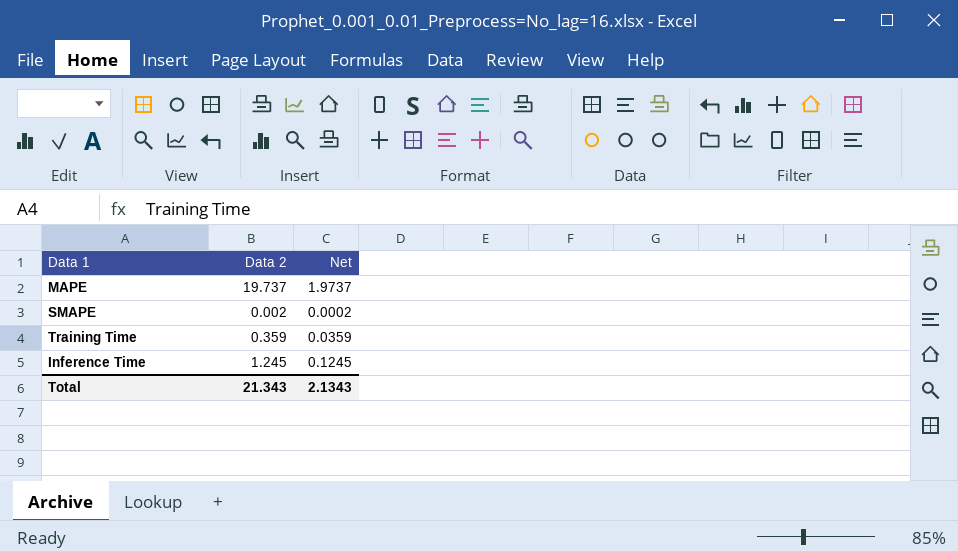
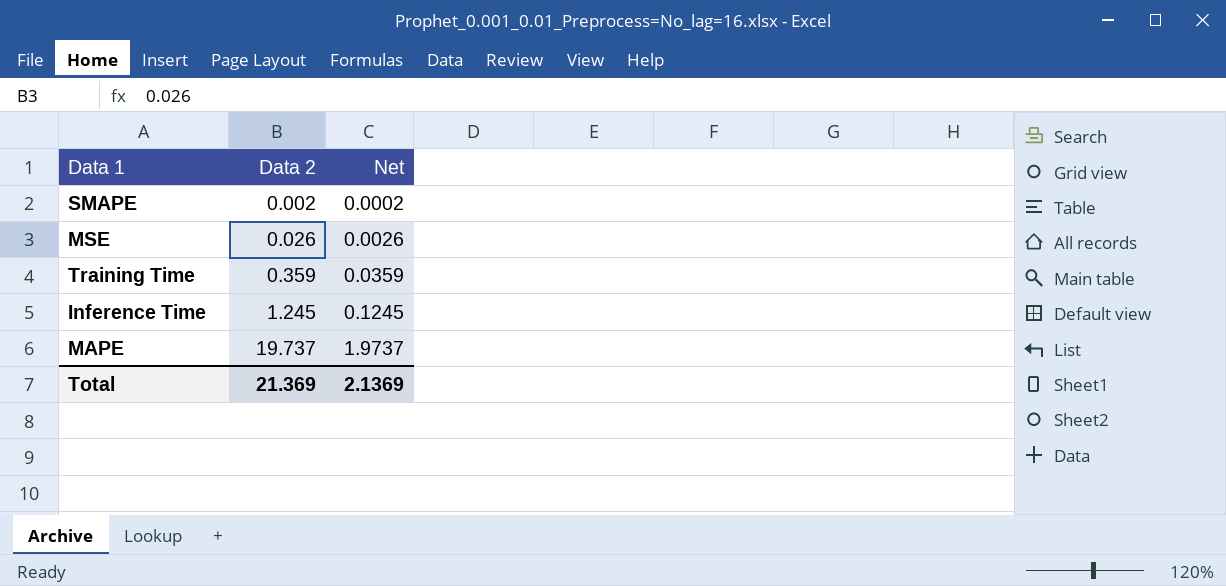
row order: none -> Data 2 ascending
row MSE: none -> 0.026 | 0.0026
Total | Data 2: 21.343 -> 21.369
Total | Net: 2.1343 -> 2.1369

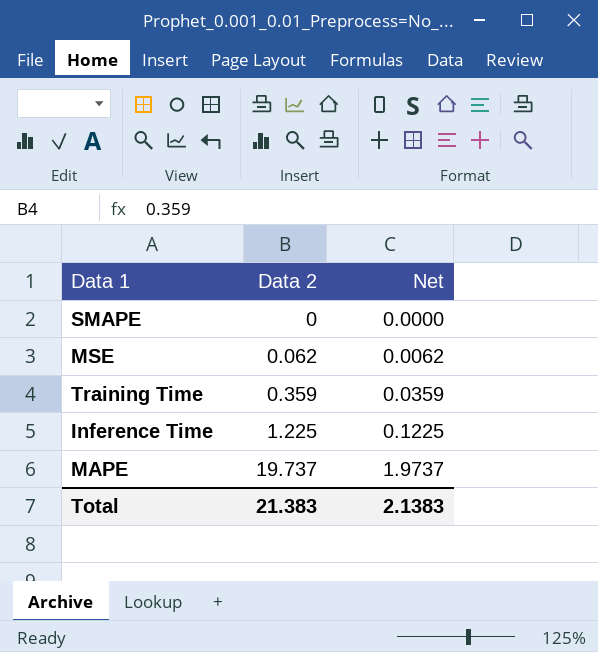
SMAPE | Data 2: 0.002 -> 0
SMAPE | Net: 0.0002 -> 0.0000
MSE | Data 2: 0.026 -> 0.062
MSE | Net: 0.0026 -> 0.0062
Inference Time | Data 2: 1.245 -> 1.225
Inference Time | Net: 0.1245 -> 0.1225
Total | Data 2: 21.369 -> 21.383
Total | Net: 2.1369 -> 2.1383

